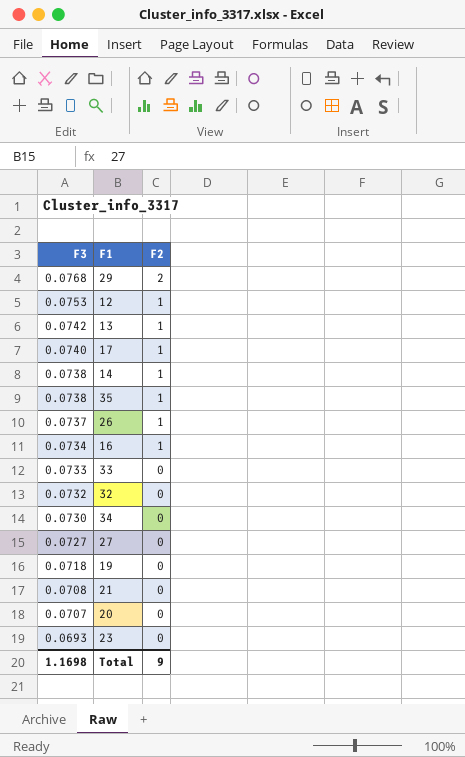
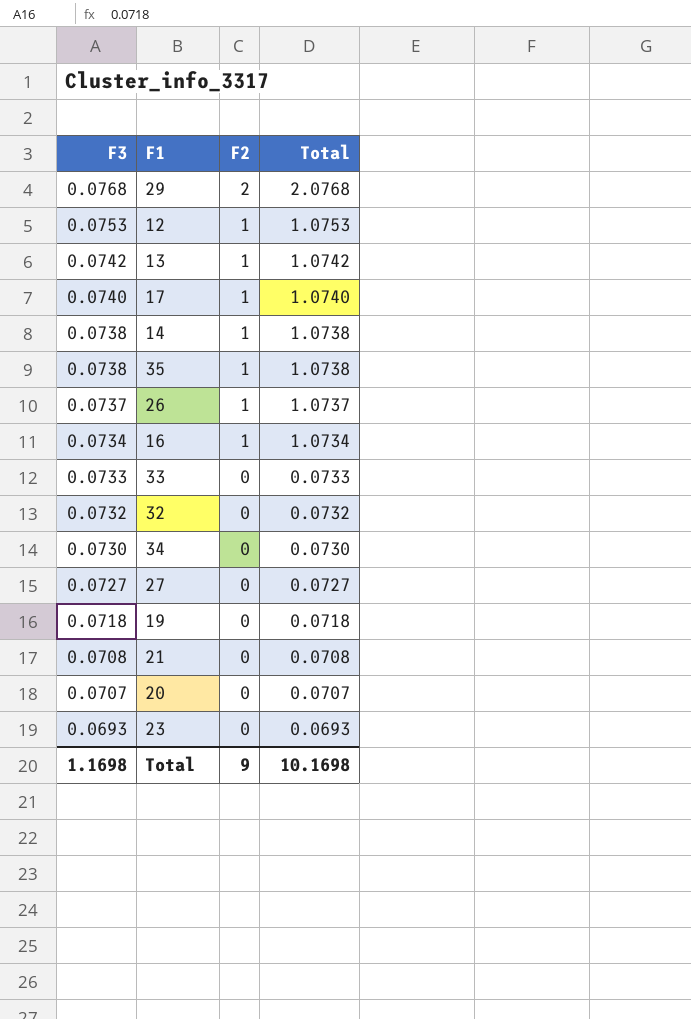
column Total | formula: none -> [F3] + [F2]

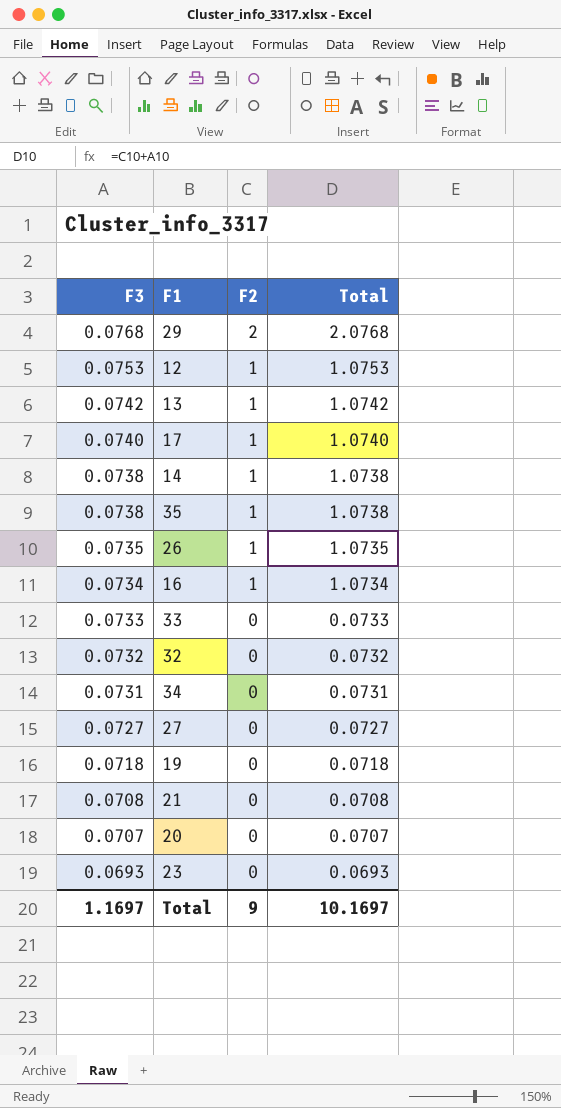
26 | F3: 0.0737 -> 0.0735
26 | Total: 1.0737 -> 1.0735
34 | F3: 0.0730 -> 0.0731
34 | Total: 0.0730 -> 0.0731
Total | F3: 1.1698 -> 1.1697
Total | Total: 10.1698 -> 10.1697

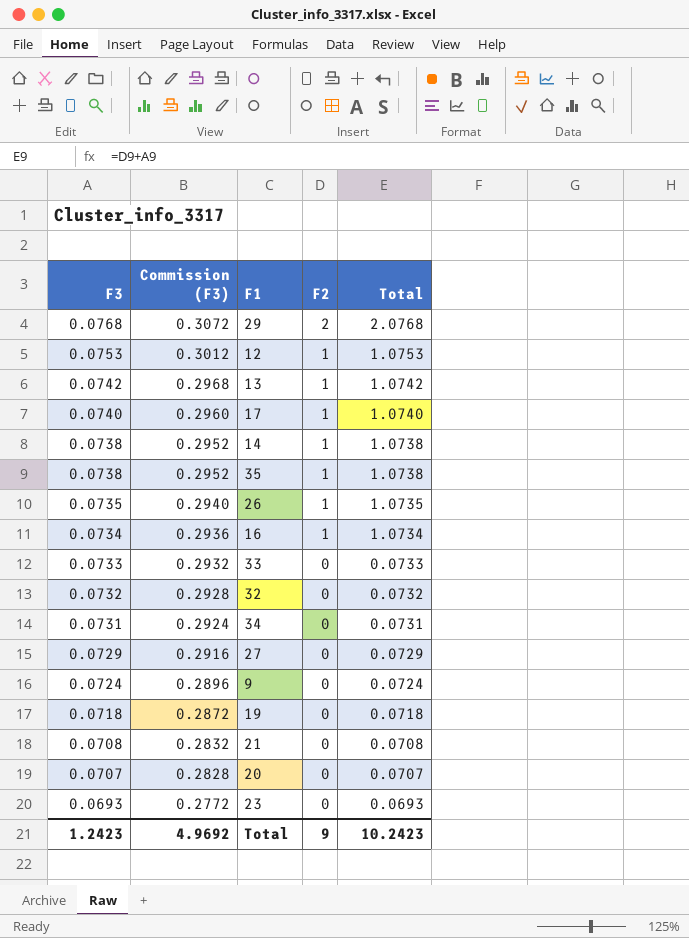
column Commission (F3) | formula: none -> [F3] * 4
27 | F3: 0.0727 -> 0.0729
27 | Total: 0.0727 -> 0.0729
row 9: none -> 0.0724 | 0.2896 | 0 | 0.0724
Total | F3: 1.1697 -> 1.2423
Total | Total: 10.1697 -> 10.2423

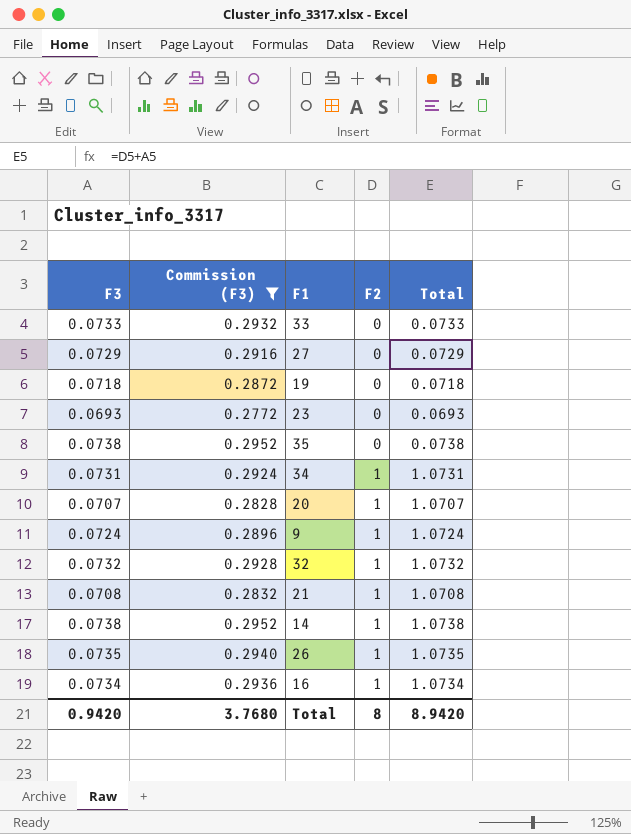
filter: none -> Commission (F3) <= 0.2952
row order: F3 descending -> F2 ascending
35 | F2: 1 -> 0
35 | Total: 1.0738 -> 0.0738
34 | F2: 0 -> 1
34 | Total: 0.0731 -> 1.0731
20 | F2: 0 -> 1
20 | Total: 0.0707 -> 1.0707
9 | F2: 0 -> 1
9 | Total: 0.0724 -> 1.0724
32 | F2: 0 -> 1
32 | Total: 0.0732 -> 1.0732
21 | F2: 0 -> 1
21 | Total: 0.0708 -> 1.0708
Total | F3: 1.2423 -> 0.9420
Total | Commission (F3): 4.9692 -> 3.7680
Total | F2: 9 -> 8
Total | Total: 10.2423 -> 8.9420

